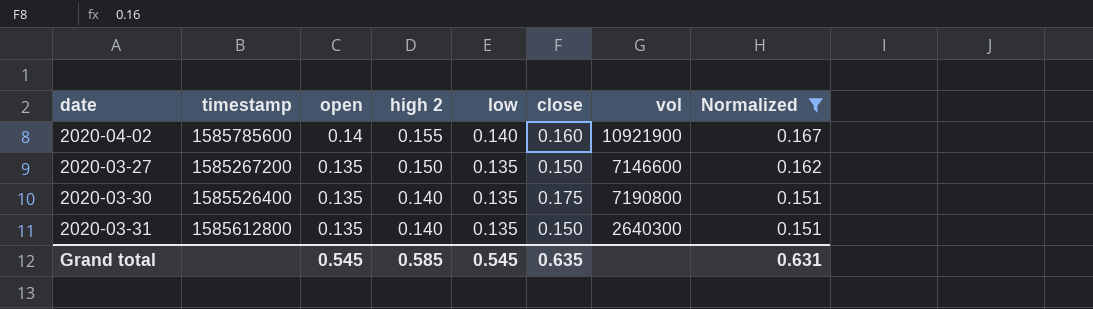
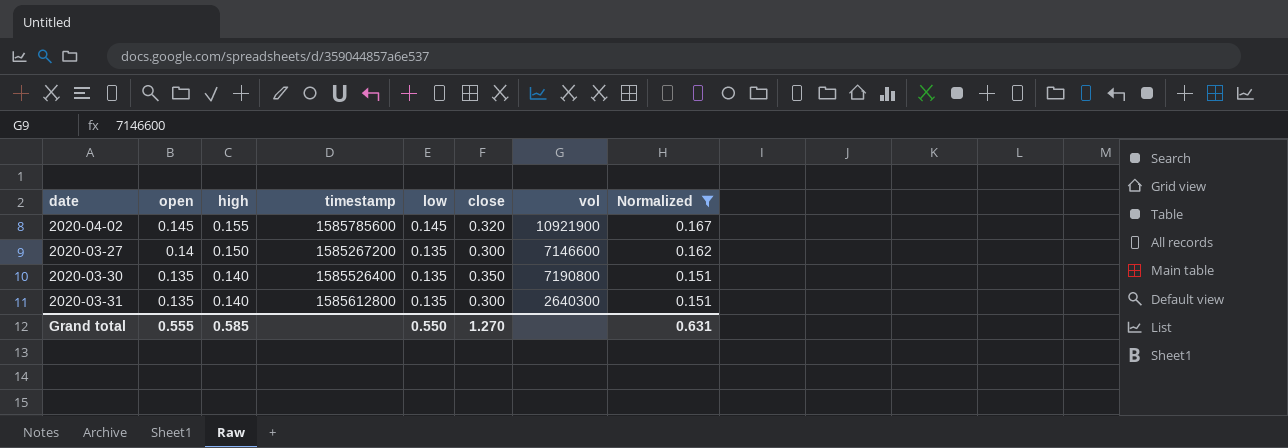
column name: high 2 -> high
column timestamp | position: 2 -> 4
2020-04-02 | open: 0.14 -> 0.145
2020-04-02 | low: 0.140 -> 0.145
2020-04-02 | close: 0.160 -> 0.320
2020-03-27 | open: 0.135 -> 0.14
2020-03-27 | close: 0.150 -> 0.300
2020-03-30 | close: 0.175 -> 0.350
2020-03-31 | close: 0.150 -> 0.300
Grand total | open: 0.545 -> 0.555
Grand total | low: 0.545 -> 0.550
Grand total | close: 0.635 -> 1.270

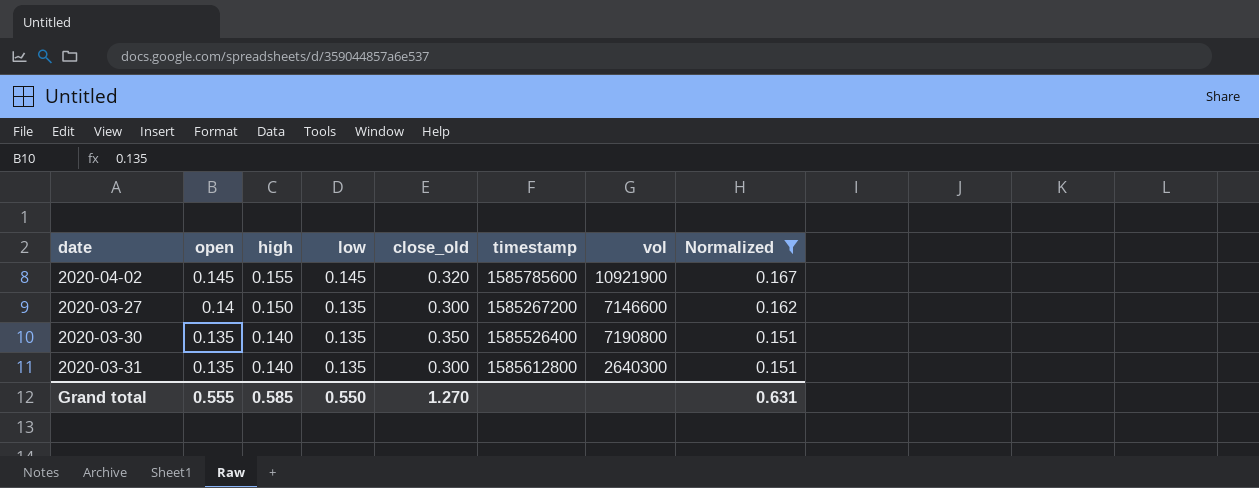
column name: close -> close_old
column timestamp | position: 4 -> 6

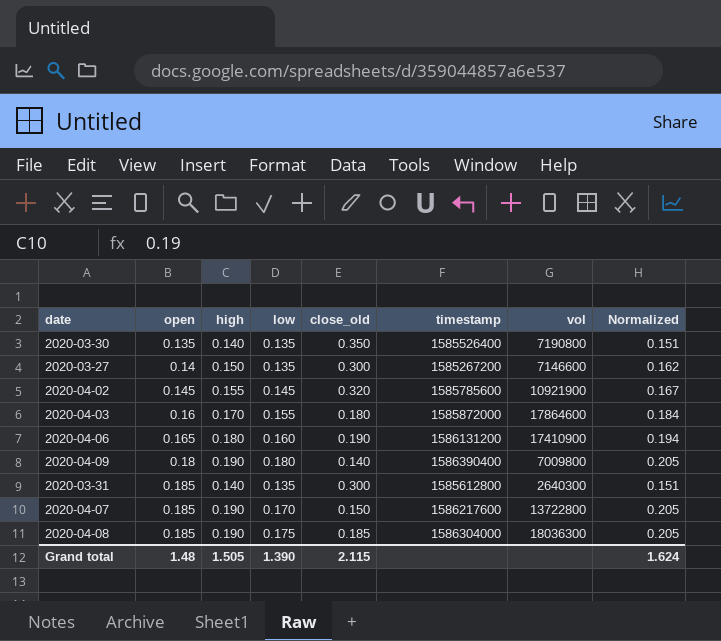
filter: Normalized <= 0.167 -> none
row order: open descending -> open ascending
2020-03-31 | open: 0.135 -> 0.185
Grand total | open: 0.555 -> 1.48
Grand total | high: 0.585 -> 1.505
Grand total | low: 0.550 -> 1.390
Grand total | close_old: 1.270 -> 2.115
Grand total | Normalized: 0.631 -> 1.624

